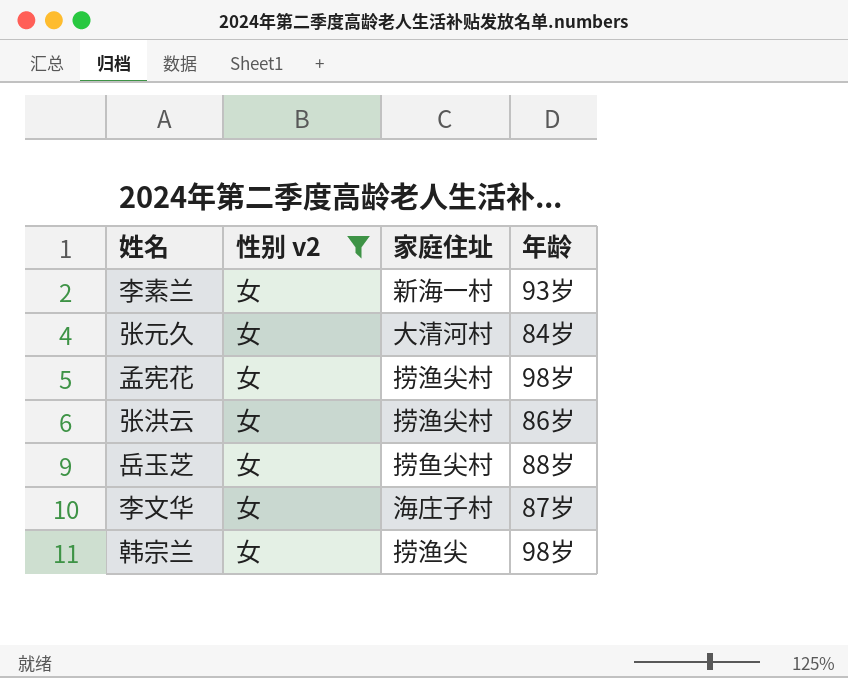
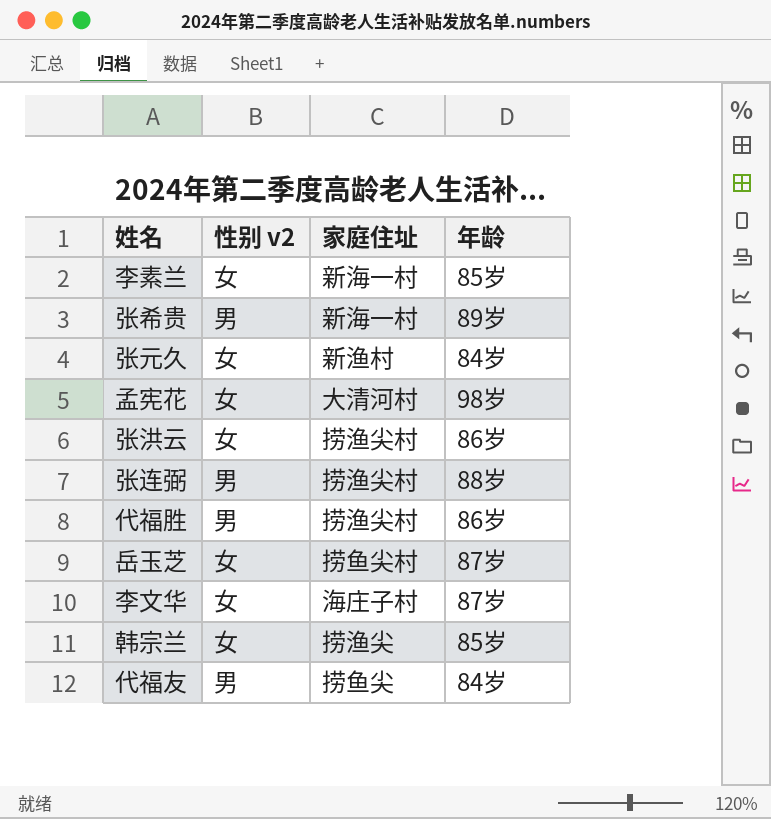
filter: 性别 v2 = 女 -> none
李素兰 | 年龄: 93岁 -> 85岁
张元久 | 家庭住址: 大清河村 -> 新渔村
孟宪花 | 家庭住址: 捞渔尖村 -> 大清河村
岳玉芝 | 年龄: 88岁 -> 87岁
韩宗兰 | 年龄: 98岁 -> 85岁

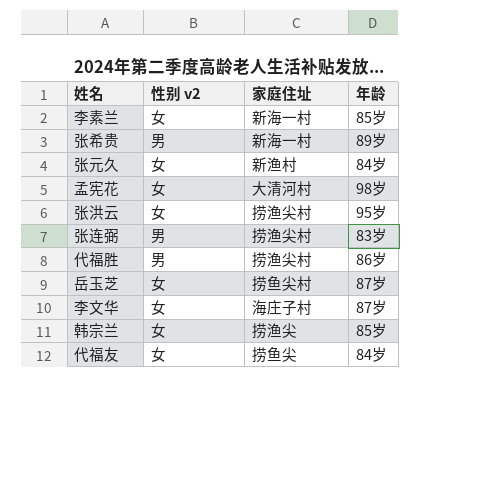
张洪云 | 年龄: 86岁 -> 95岁
张连弼 | 年龄: 88岁 -> 83岁
代福友 | 性别 v2: 男 -> 女

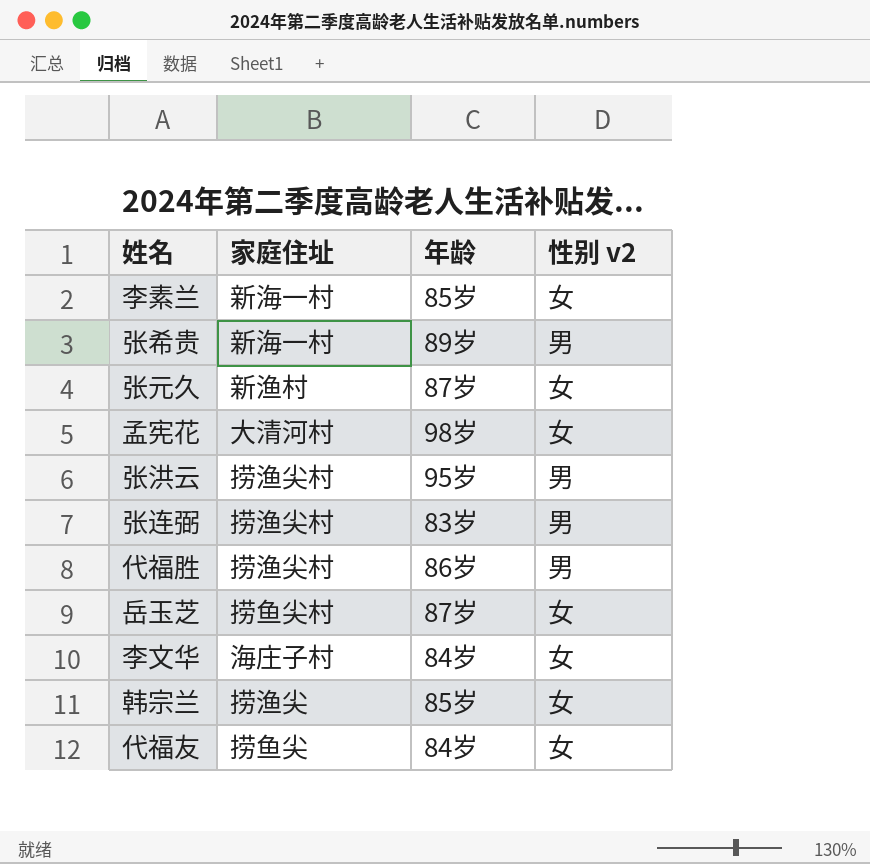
column 性别 v2 | position: 2 -> 4
张元久 | 年龄: 84岁 -> 87岁
张洪云 | 性别 v2: 女 -> 男
李文华 | 年龄: 87岁 -> 84岁

